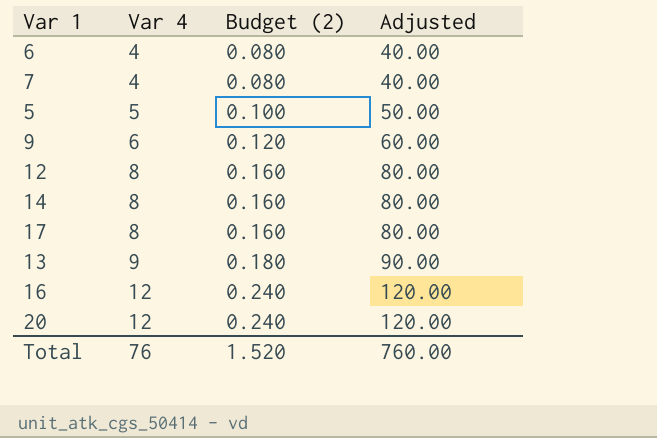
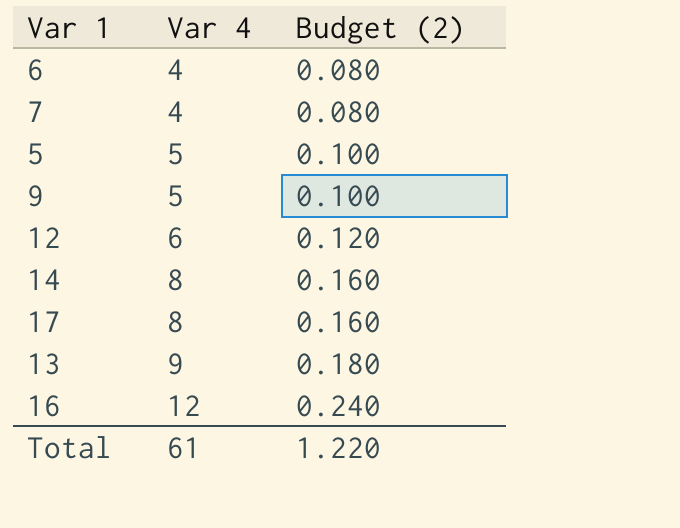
column Adjusted | formula: [Var 4] * 10 -> none
row 20: 12 | 0.240 | 120.00 -> none
9 | Var 4: 6 -> 5
9 | Budget (2): 0.120 -> 0.100
12 | Var 4: 8 -> 6
12 | Budget (2): 0.160 -> 0.120
Total | Var 4: 76 -> 61
Total | Budget (2): 1.520 -> 1.220

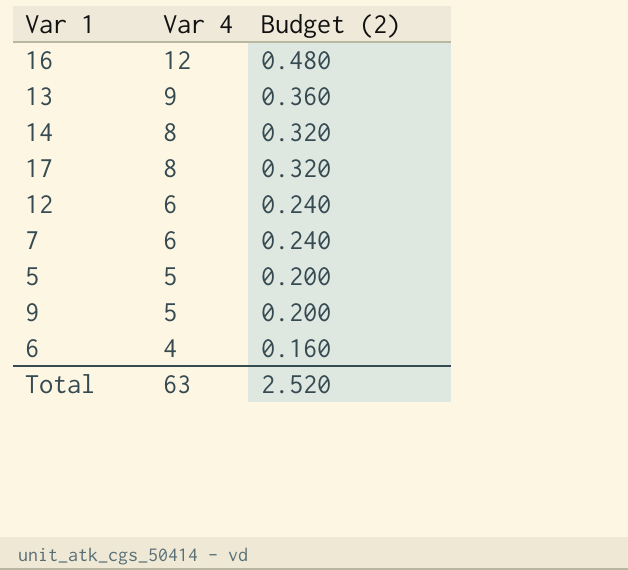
row order: Var 4 ascending -> Var 4 descending
column Budget (2) | formula: [Var 4] * 0.02 -> [Var 4] * 0.04
7 | Var 4: 4 -> 6
Total | Var 4: 61 -> 63
Total | Budget (2): 1.220 -> 2.520

